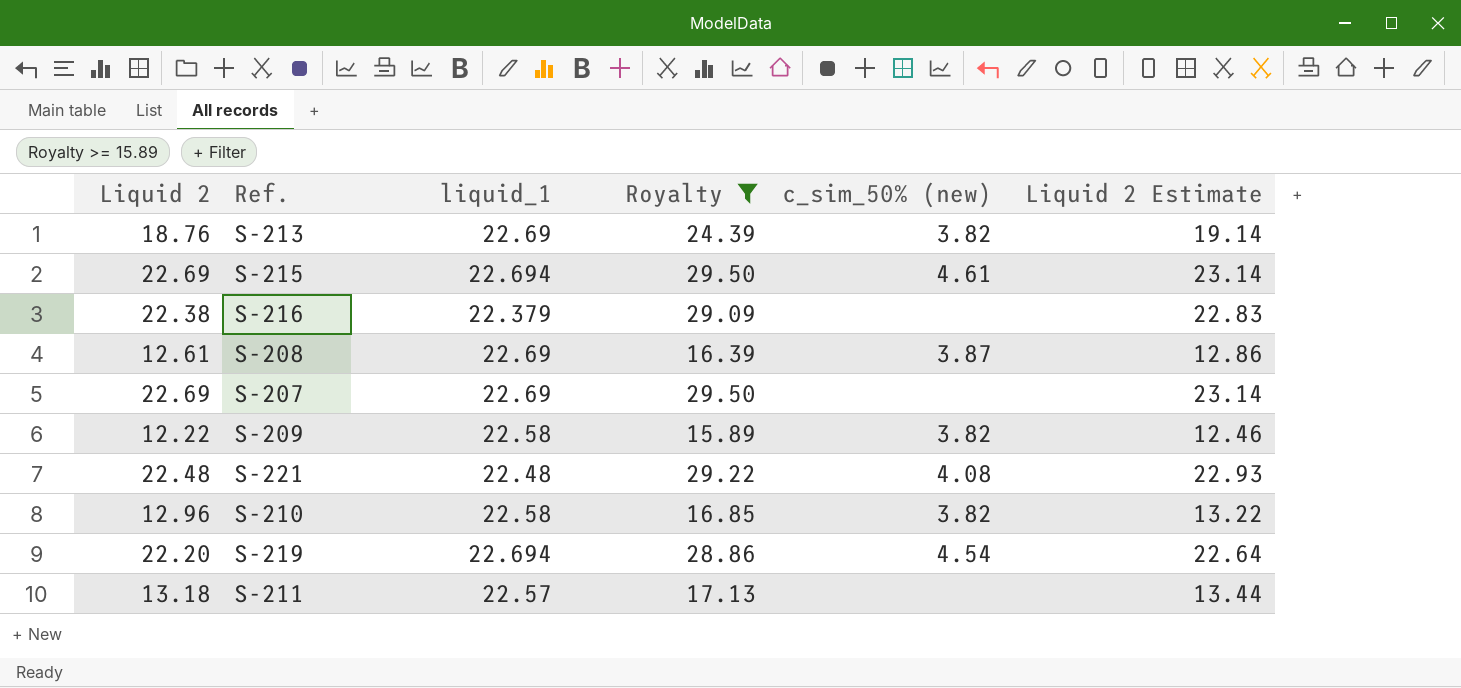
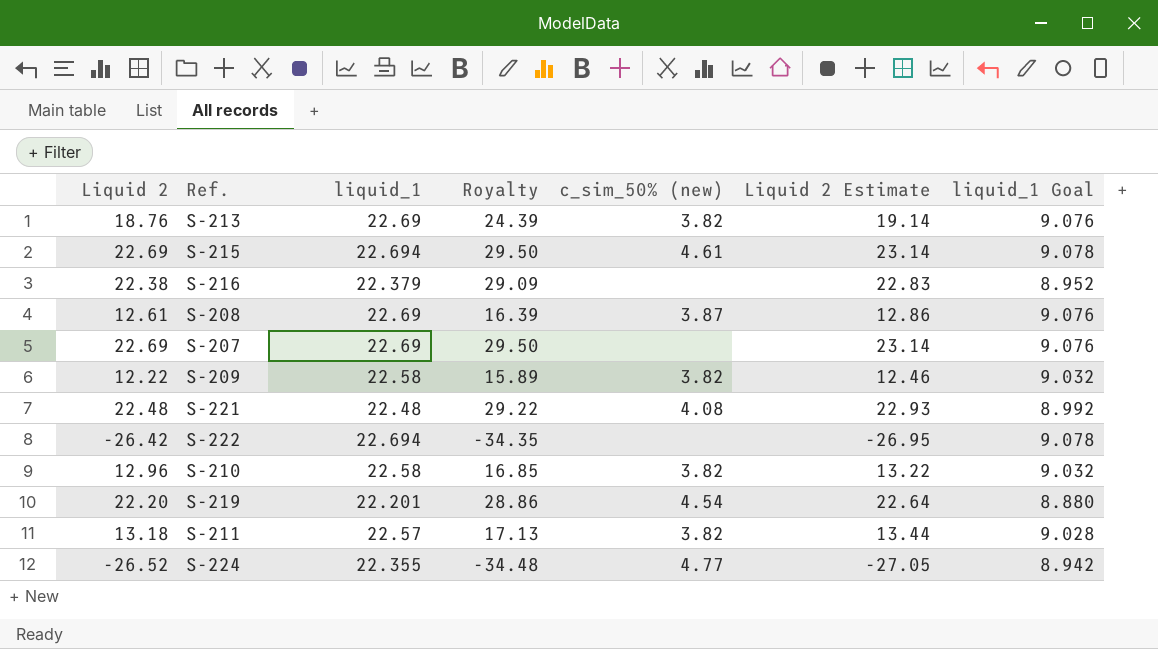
filter: Royalty >= 15.89 -> none
column liquid_1 Goal | formula: none -> [liquid_1] * 0.4
S-219 | liquid_1: 22.694 -> 22.201
S-211 | c_sim_50% (new): none -> 3.82

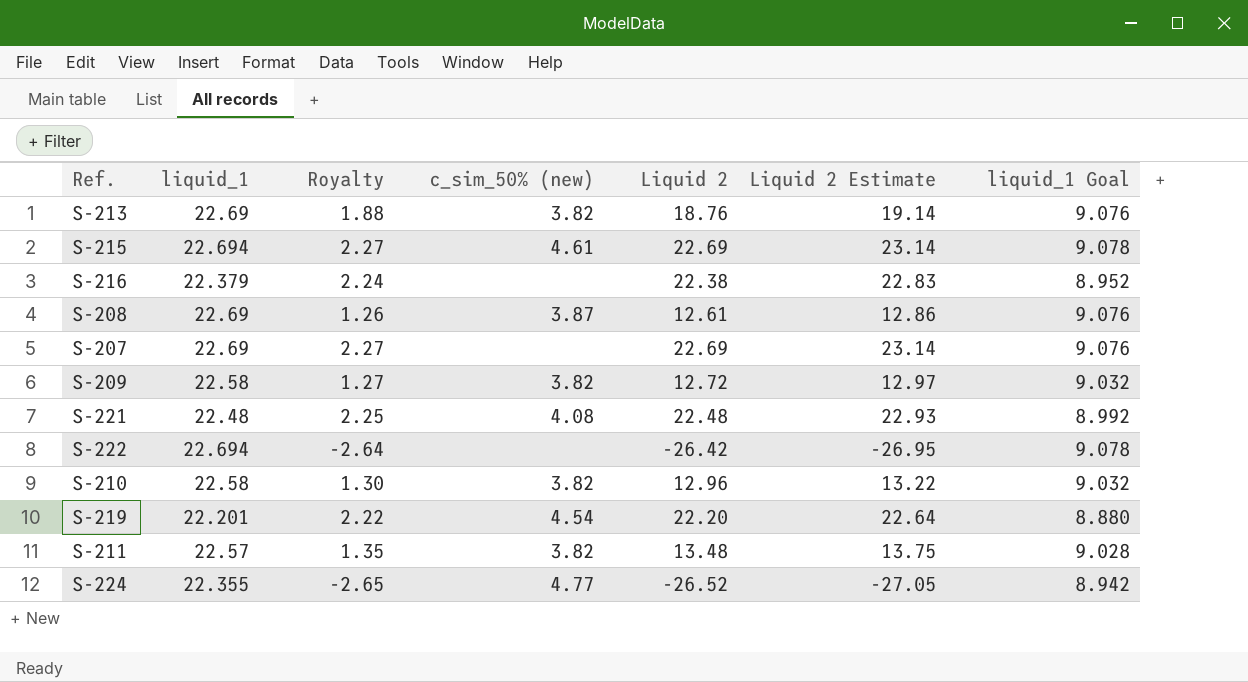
column Royalty | formula: [Liquid 2] * 1.3 -> [Liquid 2] * 0.1
column Liquid 2 | position: 1 -> 5
S-209 | Liquid 2: 12.22 -> 12.72
S-209 | Liquid 2 Estimate: 12.46 -> 12.97
S-211 | Liquid 2: 13.18 -> 13.48
S-211 | Liquid 2 Estimate: 13.44 -> 13.75

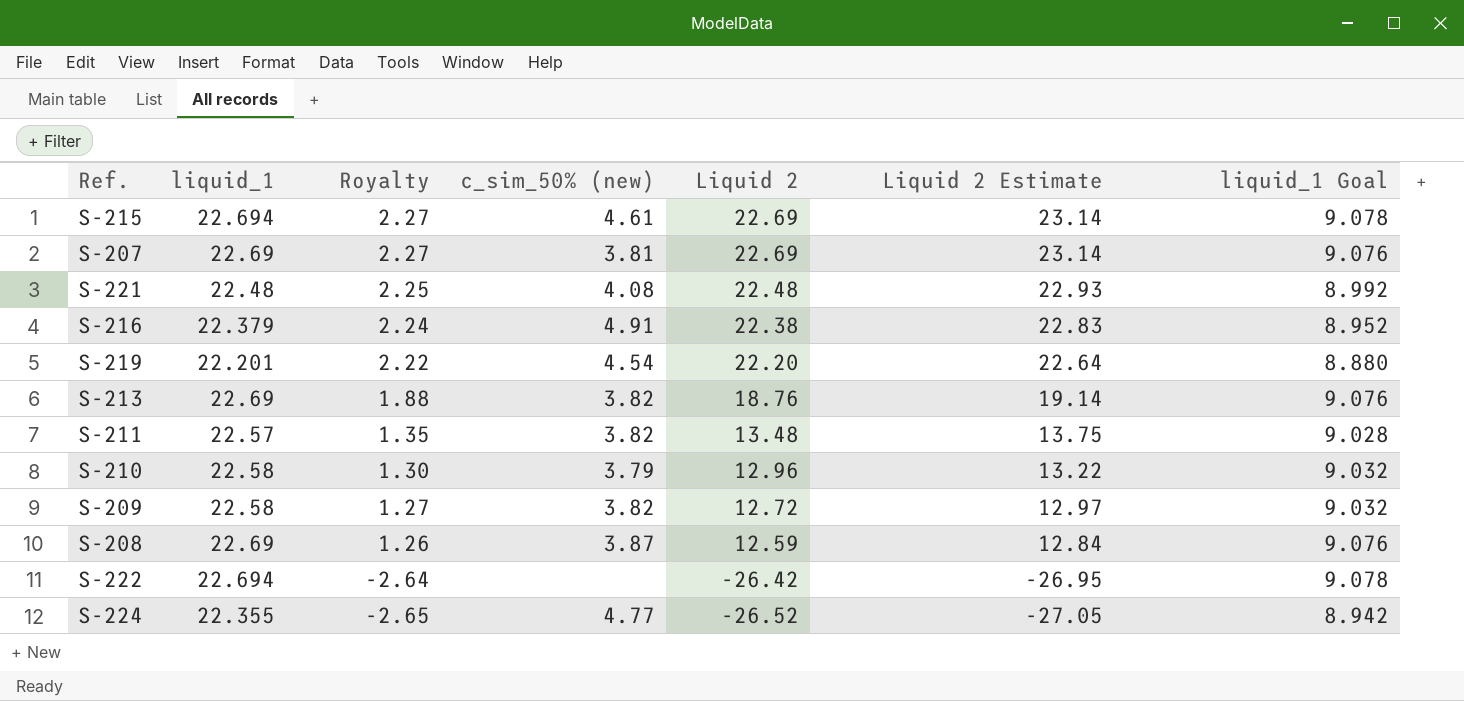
row order: none -> Royalty descending
S-207 | c_sim_50% (new): none -> 3.81
S-216 | c_sim_50% (new): none -> 4.91
S-210 | c_sim_50% (new): 3.82 -> 3.79
S-208 | Liquid 2: 12.61 -> 12.59
S-208 | Liquid 2 Estimate: 12.86 -> 12.84

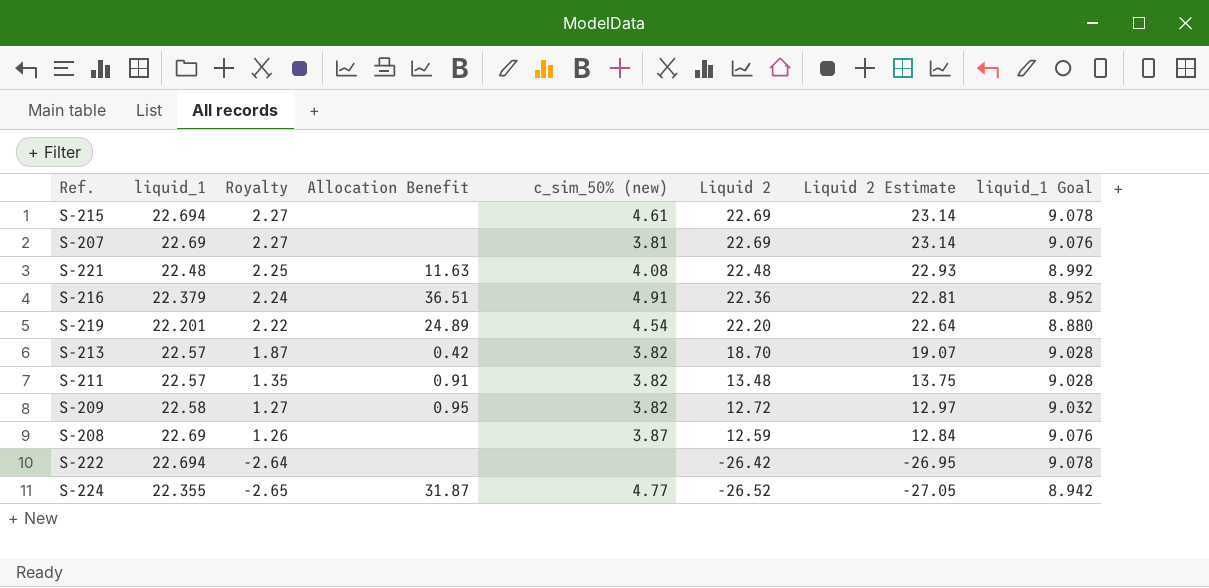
column Allocation Benefit | position: none -> 4
row S-210: 22.58 | 1.30 | 3.79 | 12.96 | 13.22 | 9.032 -> none
S-216 | Liquid 2: 22.38 -> 22.36
S-216 | Liquid 2 Estimate: 22.83 -> 22.81
S-213 | liquid_1: 22.69 -> 22.57
S-213 | Royalty: 1.88 -> 1.87
S-213 | Liquid 2: 18.76 -> 18.70
S-213 | Liquid 2 Estimate: 19.14 -> 19.07
S-213 | liquid_1 Goal: 9.076 -> 9.028

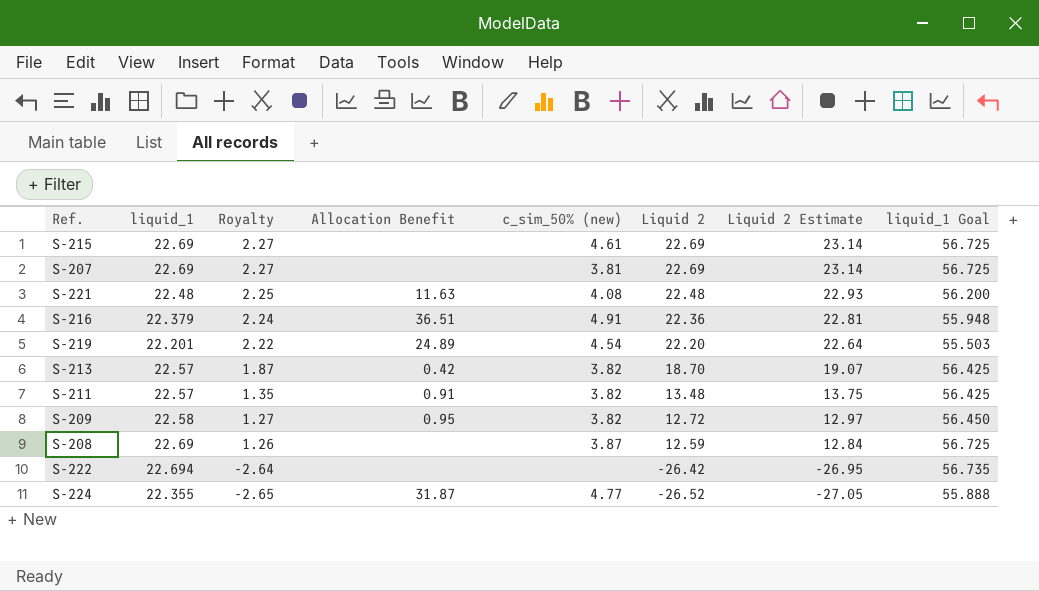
column liquid_1 Goal | formula: [liquid_1] * 0.4 -> [liquid_1] * 2.5
S-215 | liquid_1: 22.694 -> 22.69

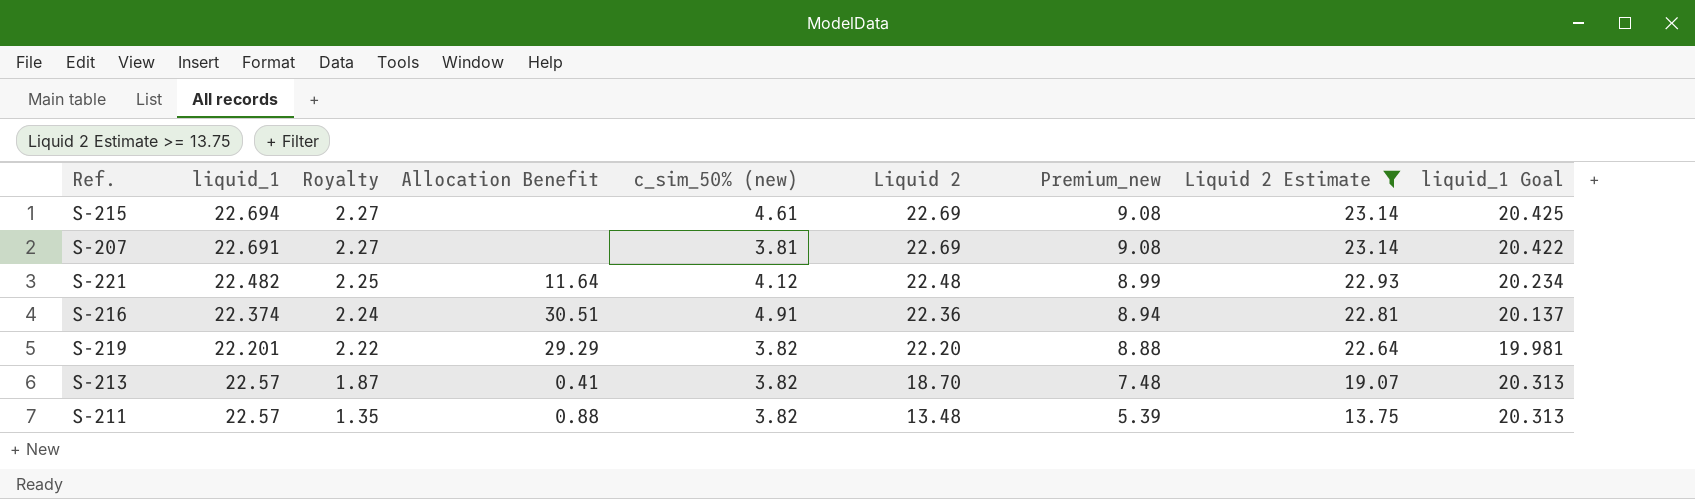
filter: none -> Liquid 2 Estimate >= 13.75
column Premium_new | formula: none -> [Liquid 2] * 0.4
column liquid_1 Goal | formula: [liquid_1] * 2.5 -> [liquid_1] * 0.9
S-215 | liquid_1: 22.69 -> 22.694
S-207 | liquid_1: 22.69 -> 22.691
S-221 | liquid_1: 22.48 -> 22.482
S-221 | Allocation Benefit: 11.63 -> 11.64
S-221 | c_sim_50% (new): 4.08 -> 4.12
S-216 | liquid_1: 22.379 -> 22.374
S-216 | Allocation Benefit: 36.51 -> 30.51
S-219 | Allocation Benefit: 24.89 -> 29.29
S-219 | c_sim_50% (new): 4.54 -> 3.82
S-213 | Allocation Benefit: 0.42 -> 0.41
S-211 | Allocation Benefit: 0.91 -> 0.88

